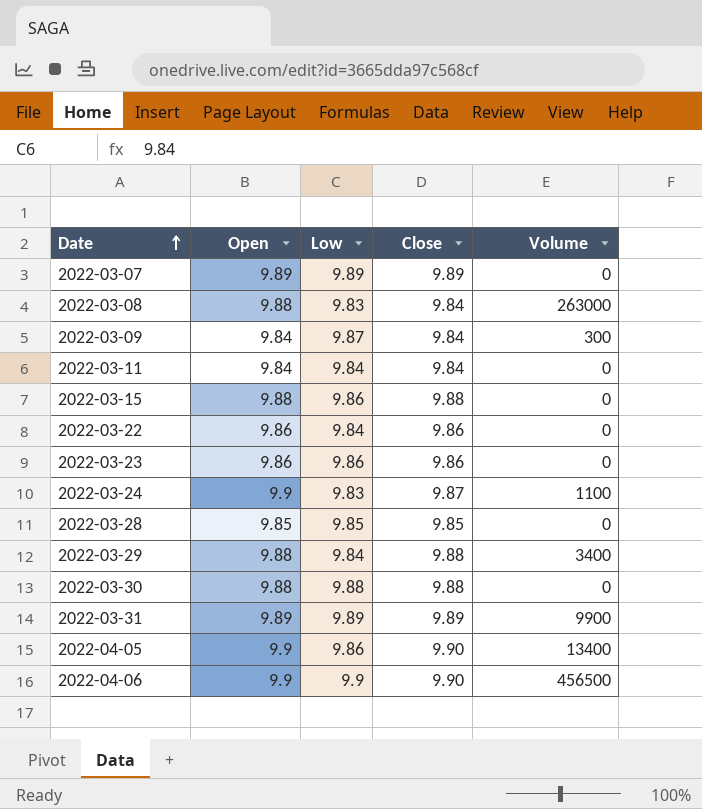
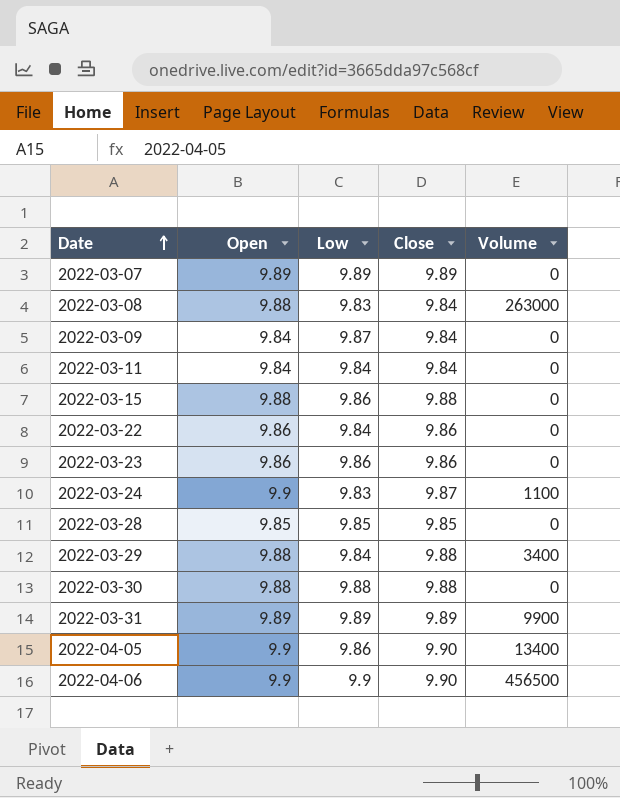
2022-03-09 | Volume: 300 -> 0

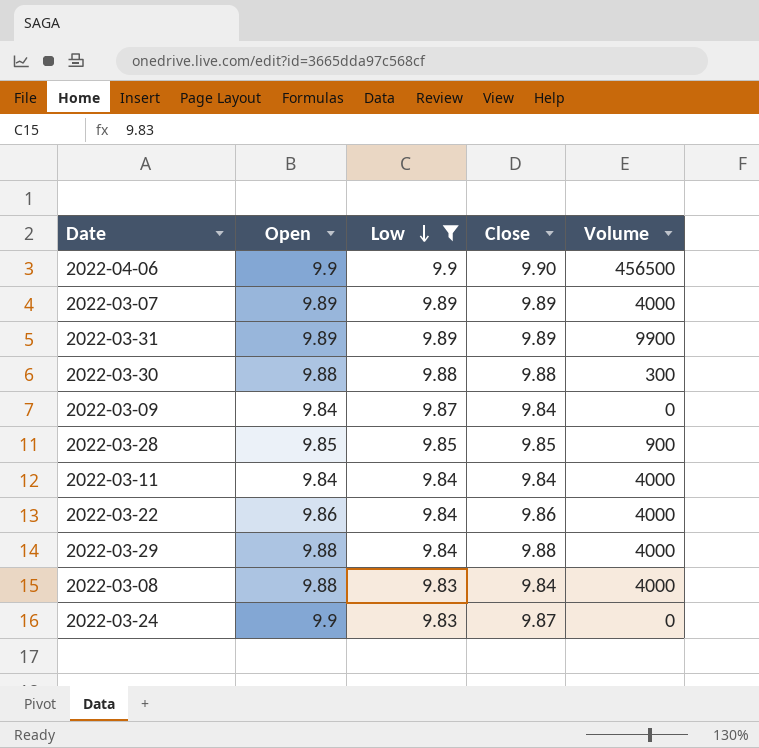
filter: none -> Low != 9.86
row order: Date ascending -> Low descending
2022-03-07 | Volume: 0 -> 4000
2022-03-30 | Volume: 0 -> 300
2022-03-28 | Volume: 0 -> 900
2022-03-11 | Volume: 0 -> 4000
2022-03-22 | Volume: 0 -> 4000
2022-03-29 | Volume: 3400 -> 4000
2022-03-08 | Volume: 263000 -> 4000
2022-03-24 | Volume: 1100 -> 0

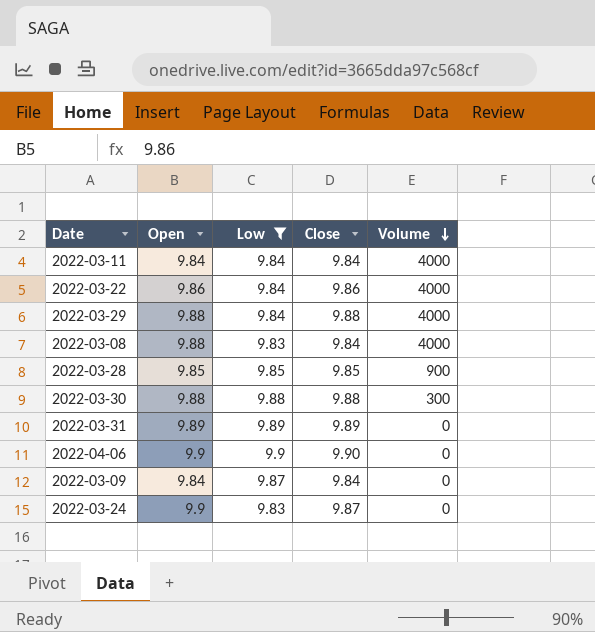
row order: Low descending -> Volume descending
row 2022-03-07: 9.89 | 9.89 | 9.89 | 4000 -> none
2022-03-31 | Volume: 9900 -> 0
2022-04-06 | Volume: 456500 -> 0

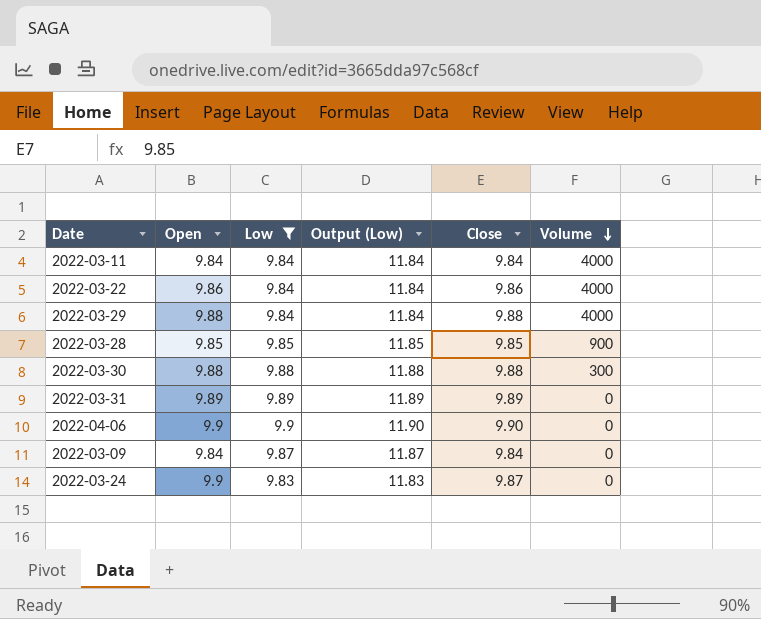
column Output (Low) | formula: none -> [Low] + 2
row 2022-03-08: 9.88 | 9.83 | 9.84 | 4000 -> none

